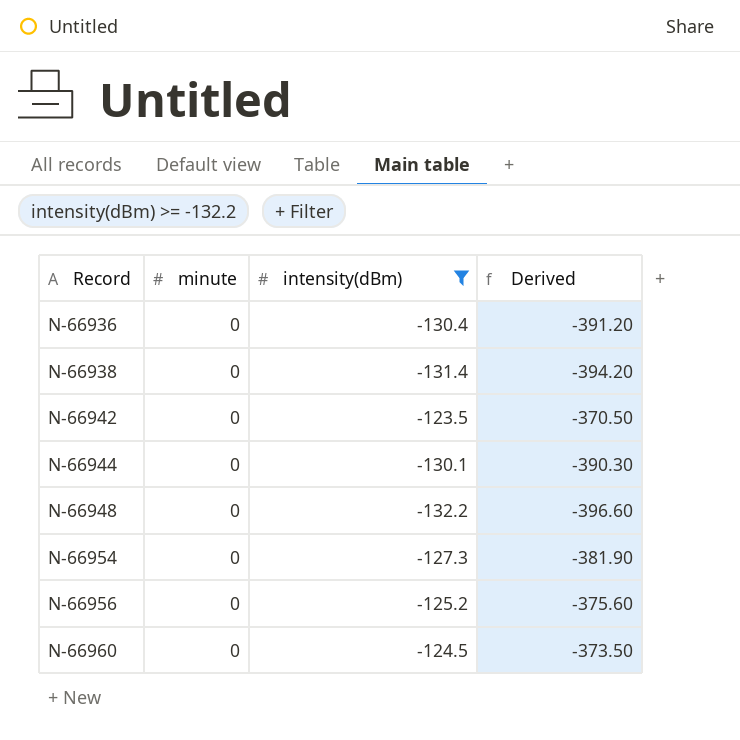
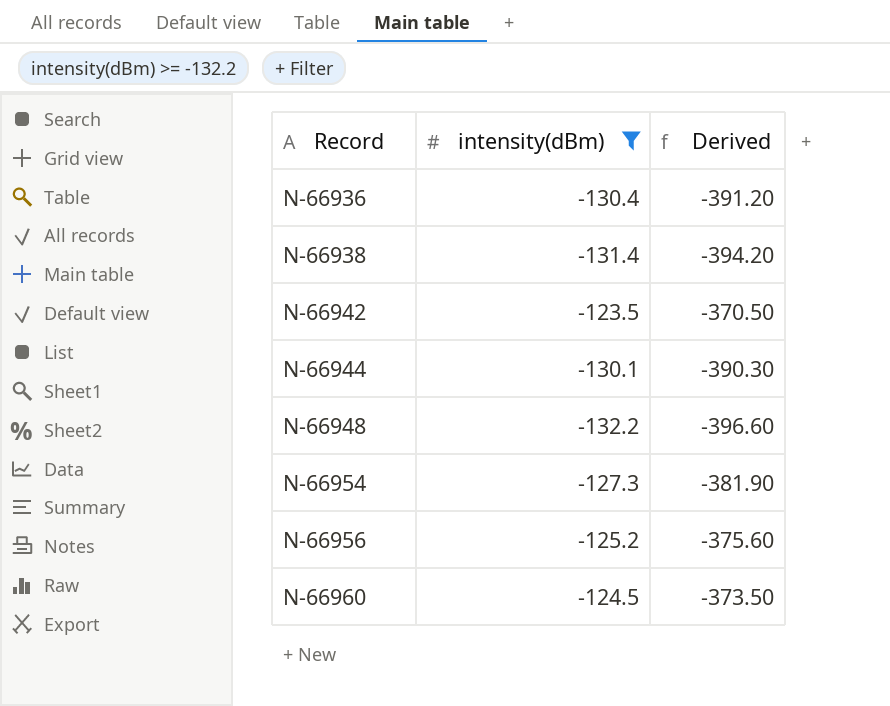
column minute | position: 2 -> none

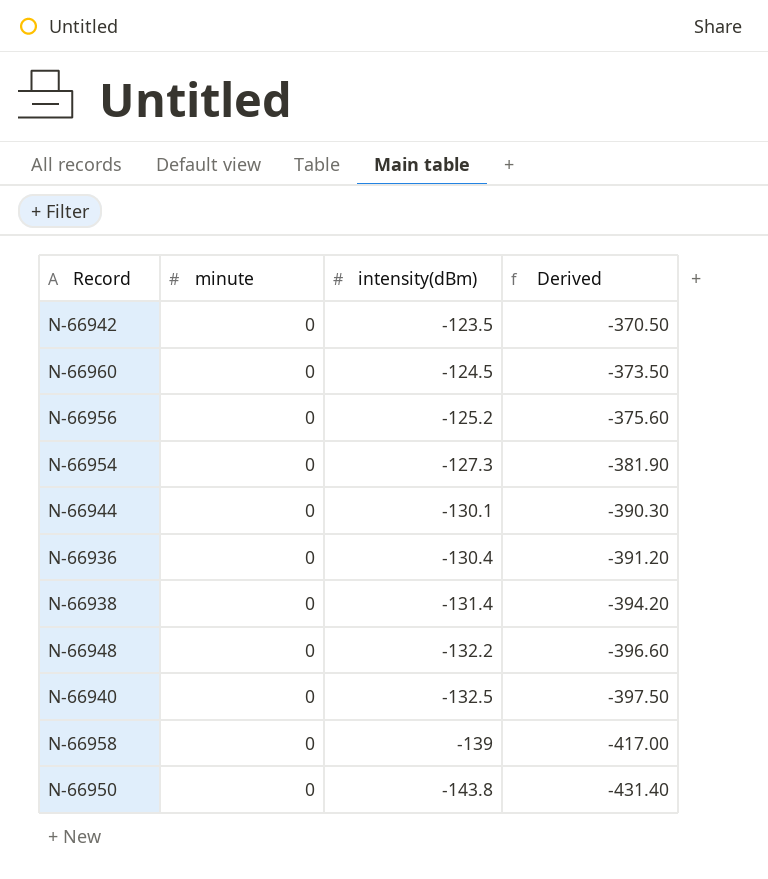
filter: intensity(dBm) >= -132.2 -> none
row order: Record ascending -> intensity(dBm) descending
column minute | position: none -> 2

